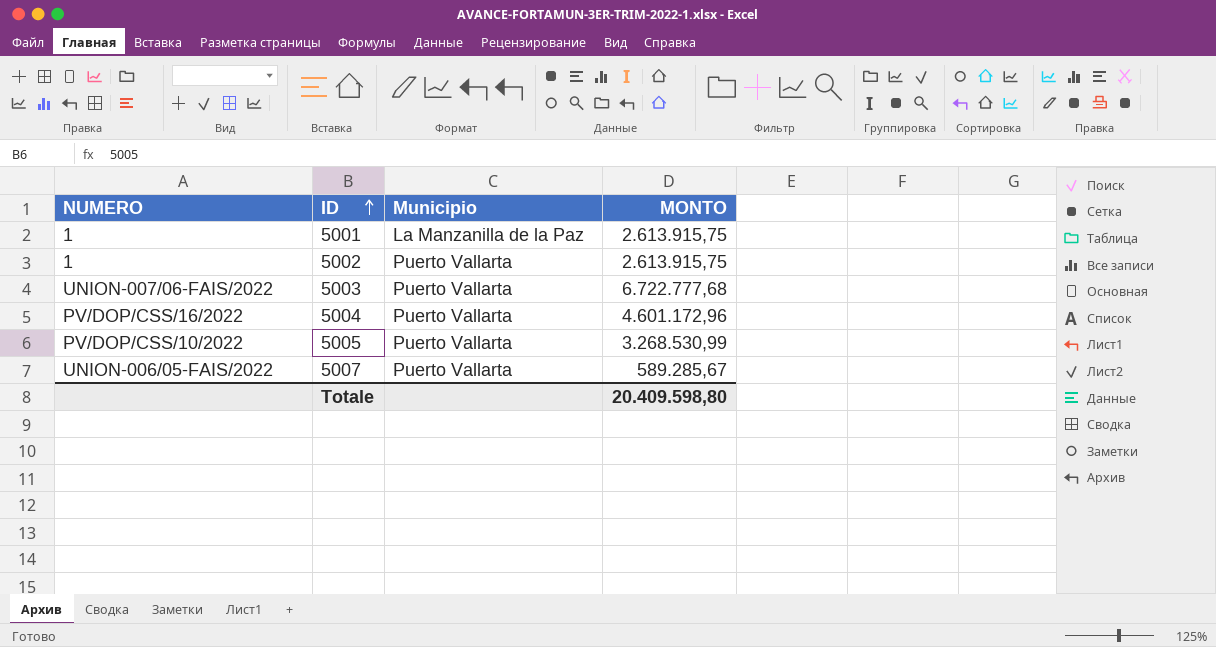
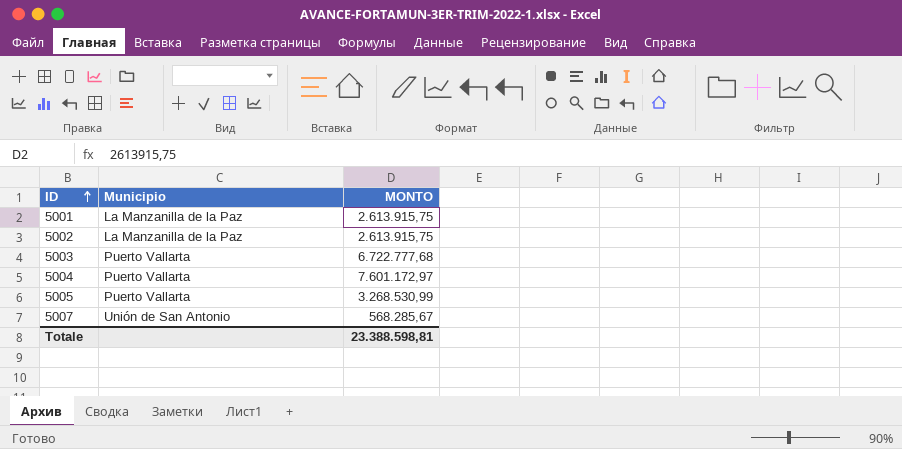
column NUMERO | position: 1 -> none
5002 | Municipio: Puerto Vallarta -> La Manzanilla de la Paz
5004 | MONTO: 4.601.172,96 -> 7.601.172,97
5007 | Municipio: Puerto Vallarta -> Unión de San Antonio
5007 | MONTO: 589.285,67 -> 568.285,67
Totale | MONTO: 20.409.598,80 -> 23.388.598,81

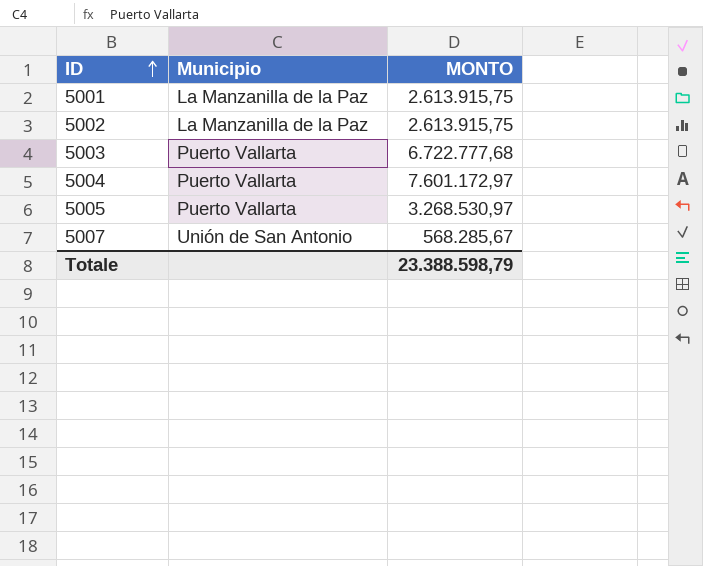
5005 | MONTO: 3.268.530,99 -> 3.268.530,97
Totale | MONTO: 23.388.598,81 -> 23.388.598,79

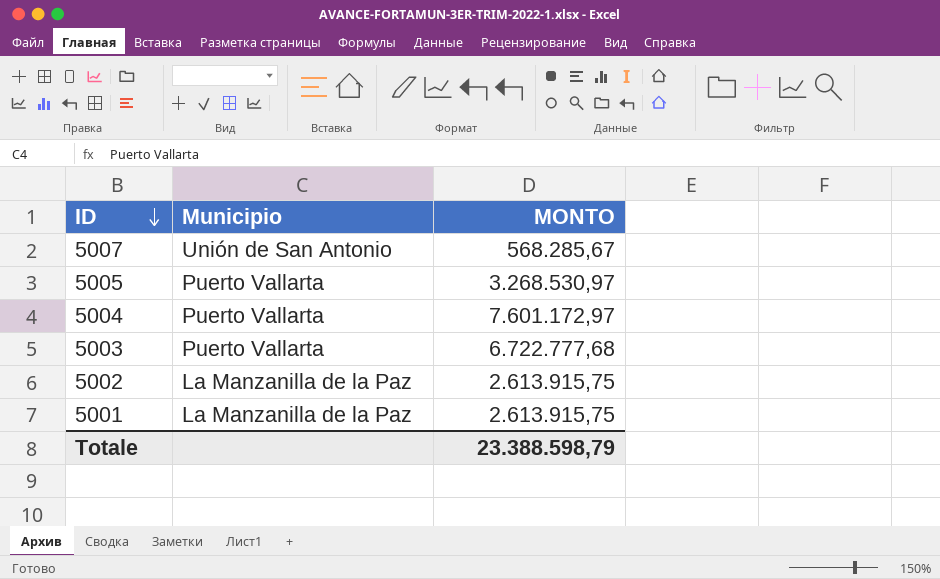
row order: ID ascending -> ID descending

